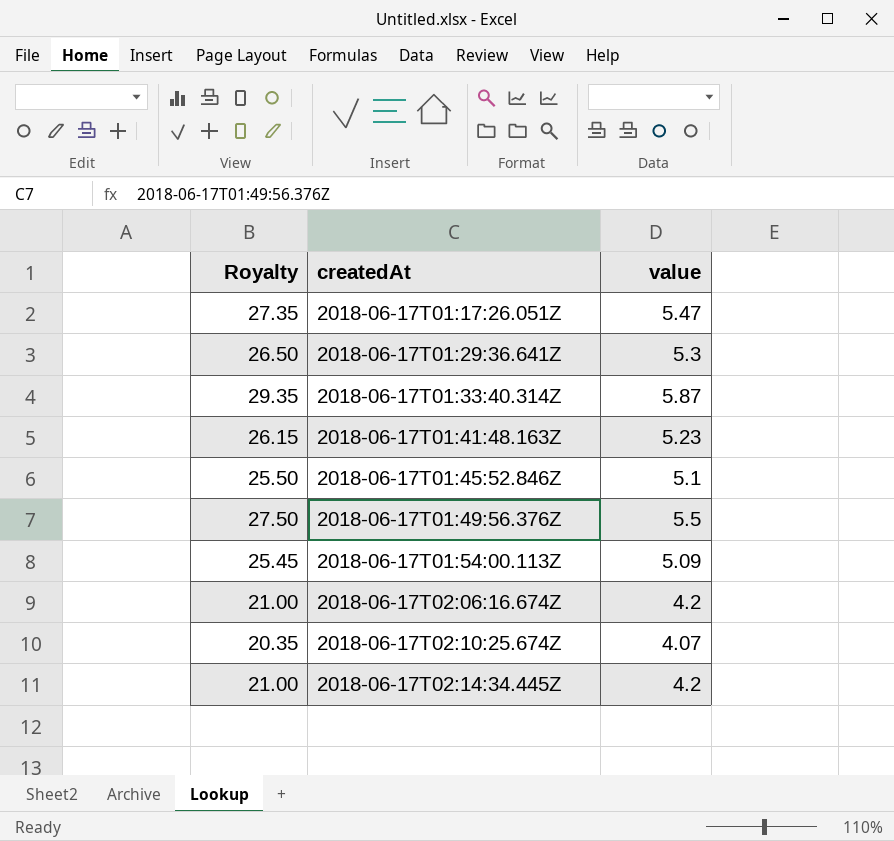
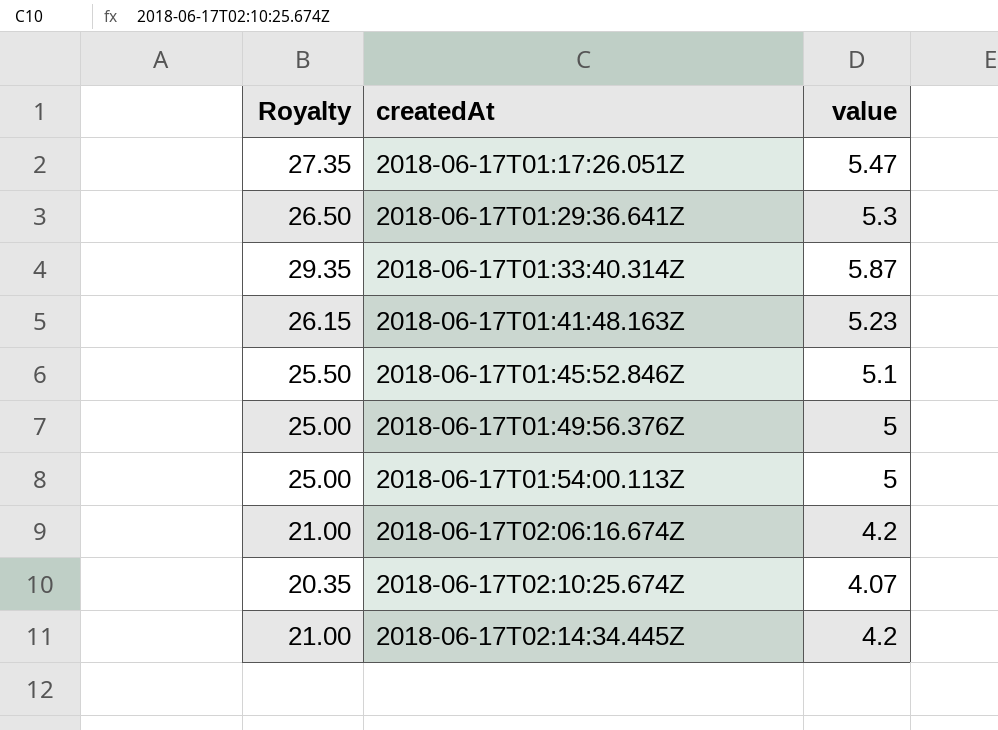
2018-06-17T01:49:56.376Z | Royalty: 27.50 -> 25.00
2018-06-17T01:49:56.376Z | value: 5.5 -> 5
2018-06-17T01:54:00.113Z | Royalty: 25.45 -> 25.00
2018-06-17T01:54:00.113Z | value: 5.09 -> 5

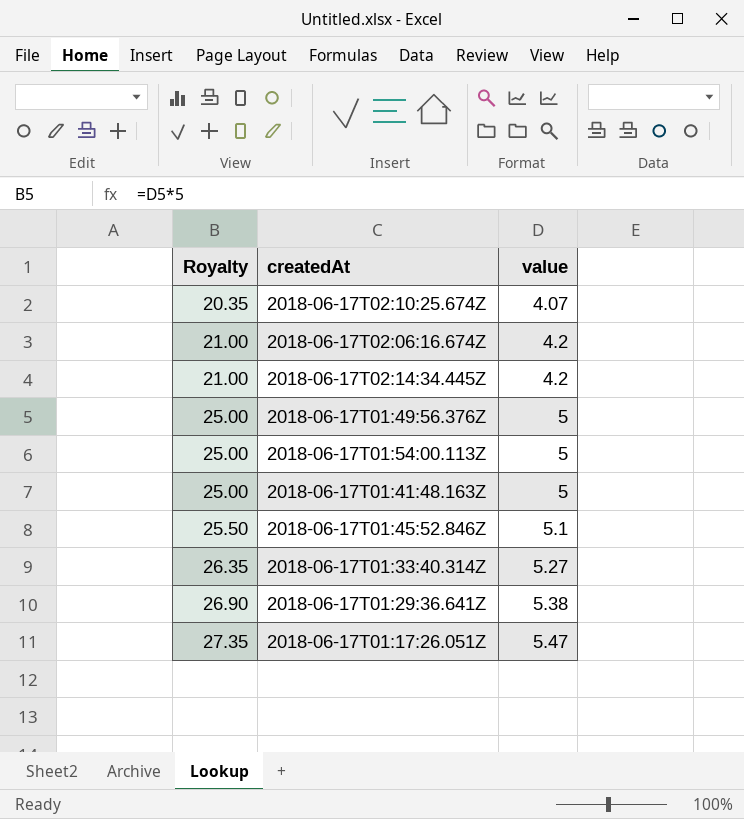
row order: createdAt ascending -> Royalty ascending
2018-06-17T01:41:48.163Z | Royalty: 26.15 -> 25.00
2018-06-17T01:41:48.163Z | value: 5.23 -> 5
2018-06-17T01:33:40.314Z | Royalty: 29.35 -> 26.35
2018-06-17T01:33:40.314Z | value: 5.87 -> 5.27
2018-06-17T01:29:36.641Z | Royalty: 26.50 -> 26.90
2018-06-17T01:29:36.641Z | value: 5.3 -> 5.38

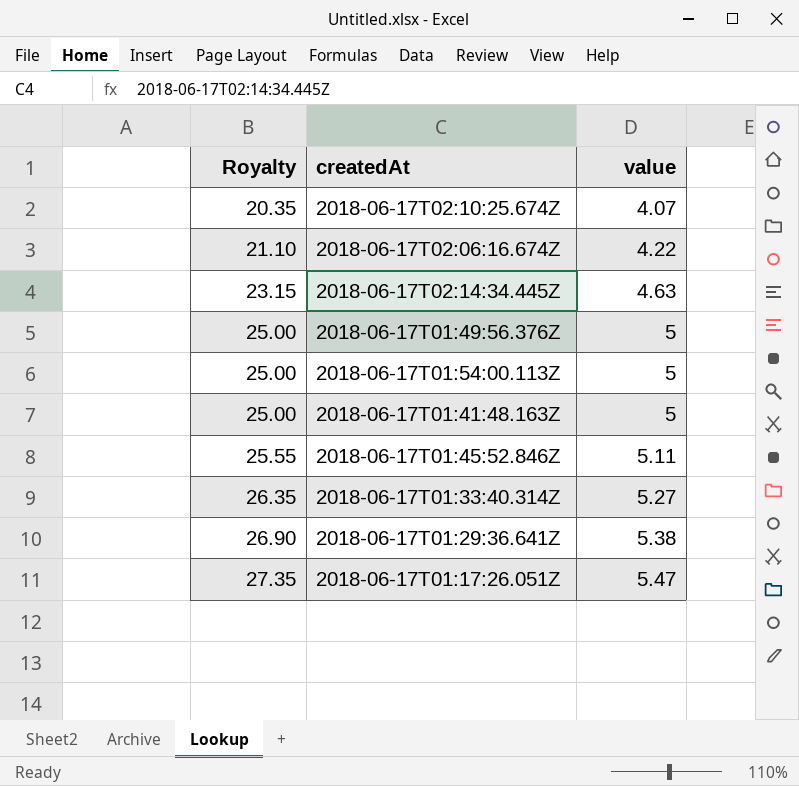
2018-06-17T02:06:16.674Z | Royalty: 21.00 -> 21.10
2018-06-17T02:06:16.674Z | value: 4.2 -> 4.22
2018-06-17T02:14:34.445Z | Royalty: 21.00 -> 23.15
2018-06-17T02:14:34.445Z | value: 4.2 -> 4.63
2018-06-17T01:45:52.846Z | Royalty: 25.50 -> 25.55
2018-06-17T01:45:52.846Z | value: 5.1 -> 5.11

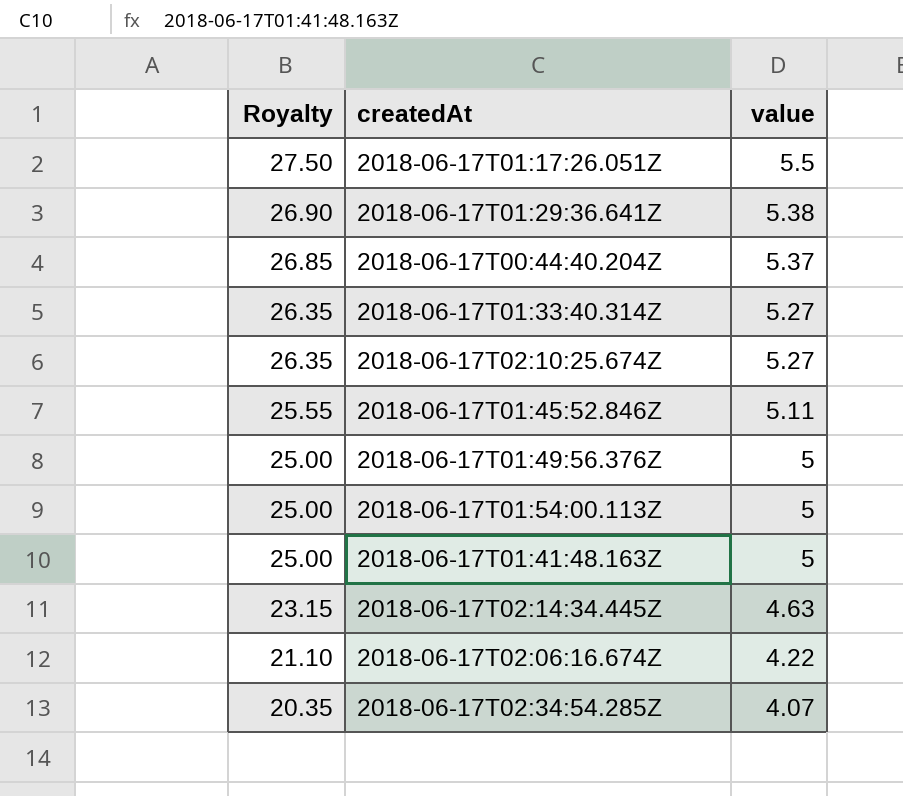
row order: Royalty ascending -> Royalty descending
2018-06-17T01:17:26.051Z | Royalty: 27.35 -> 27.50
2018-06-17T01:17:26.051Z | value: 5.47 -> 5.5
row 2018-06-17T00:44:40.204Z: none -> 26.85 | 5.37
2018-06-17T02:10:25.674Z | Royalty: 20.35 -> 26.35
2018-06-17T02:10:25.674Z | value: 4.07 -> 5.27
row 2018-06-17T02:34:54.285Z: none -> 20.35 | 4.07

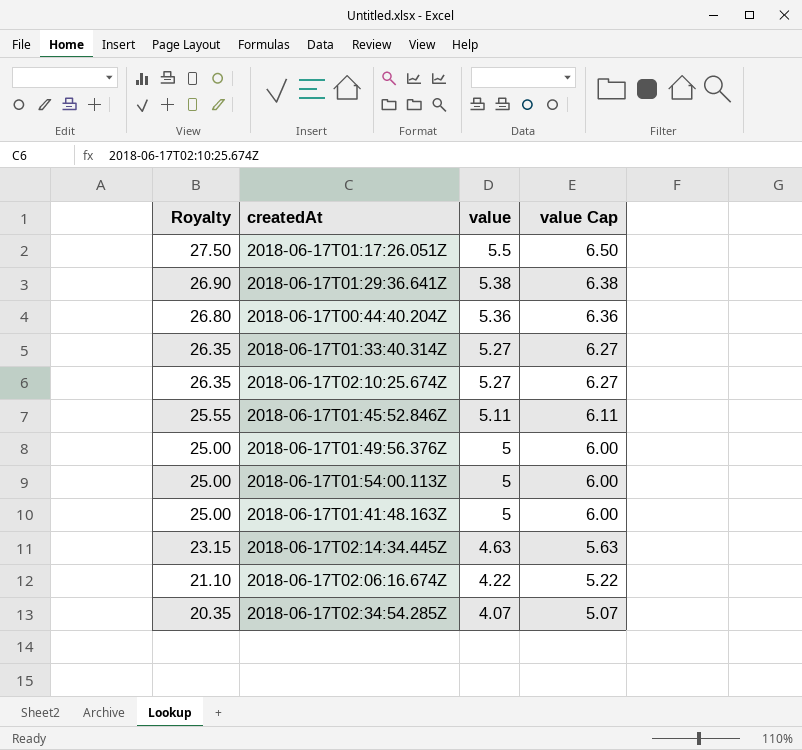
column value Cap | formula: none -> [value] + 1
2018-06-17T00:44:40.204Z | Royalty: 26.85 -> 26.80
2018-06-17T00:44:40.204Z | value: 5.37 -> 5.36

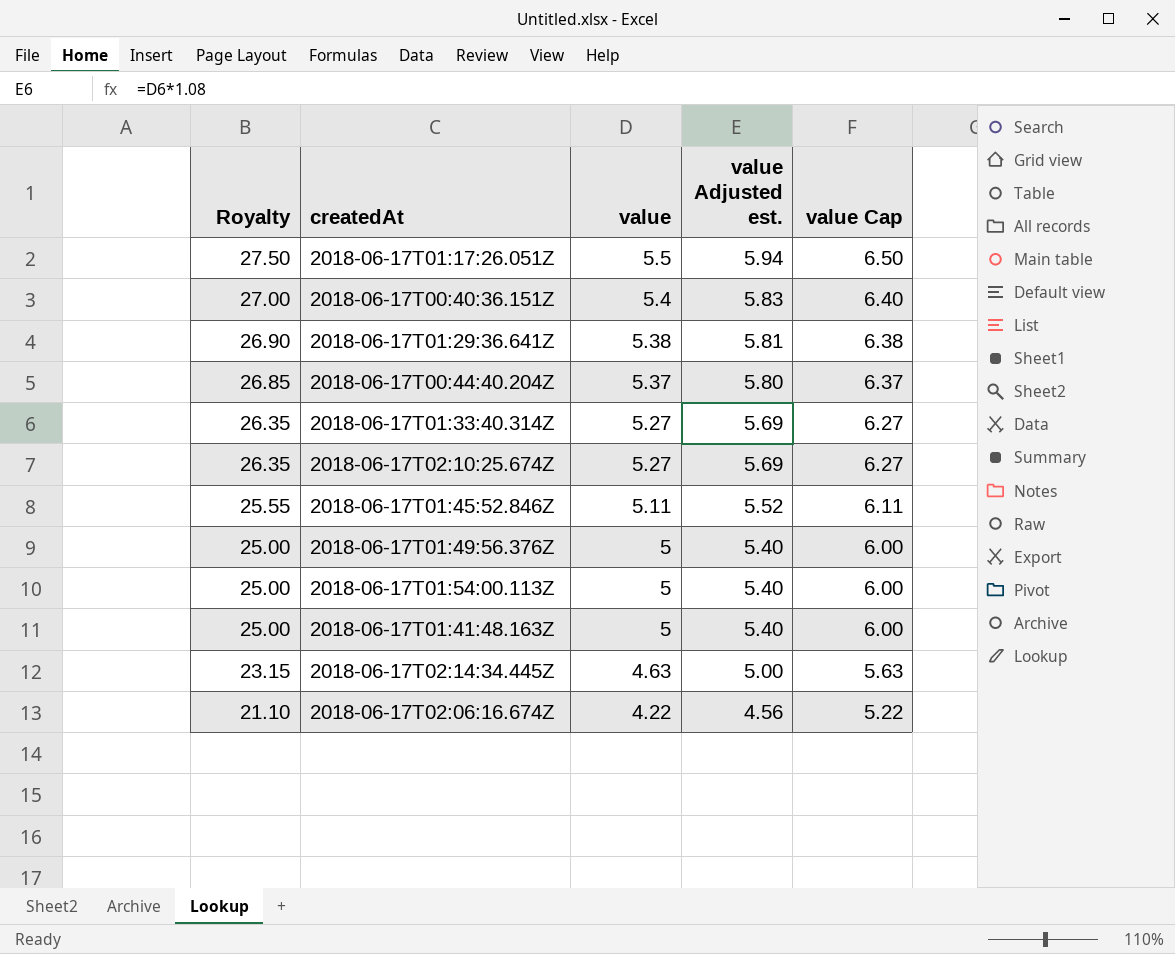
column value Adjusted est. | formula: none -> [value] * 1.08
row 2018-06-17T02:34:54.285Z: 20.35 | 4.07 | 5.07 -> none
row 2018-06-17T00:40:36.151Z: none -> 27.00 | 5.4 | 5.83 | 6.40
2018-06-17T00:44:40.204Z | Royalty: 26.80 -> 26.85
2018-06-17T00:44:40.204Z | value: 5.36 -> 5.37
2018-06-17T00:44:40.204Z | value Cap: 6.36 -> 6.37

